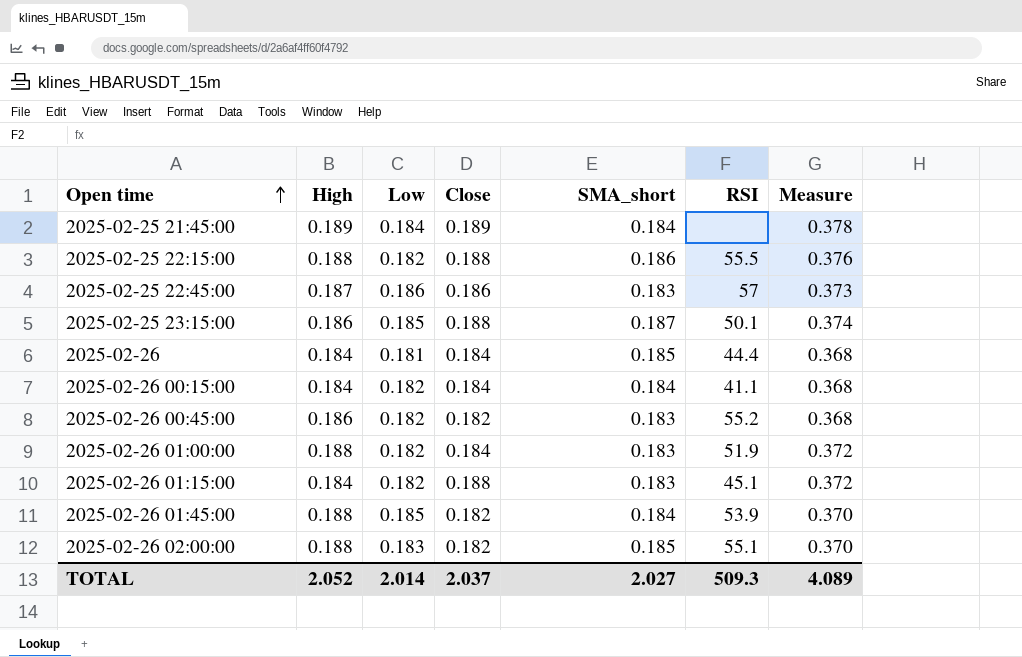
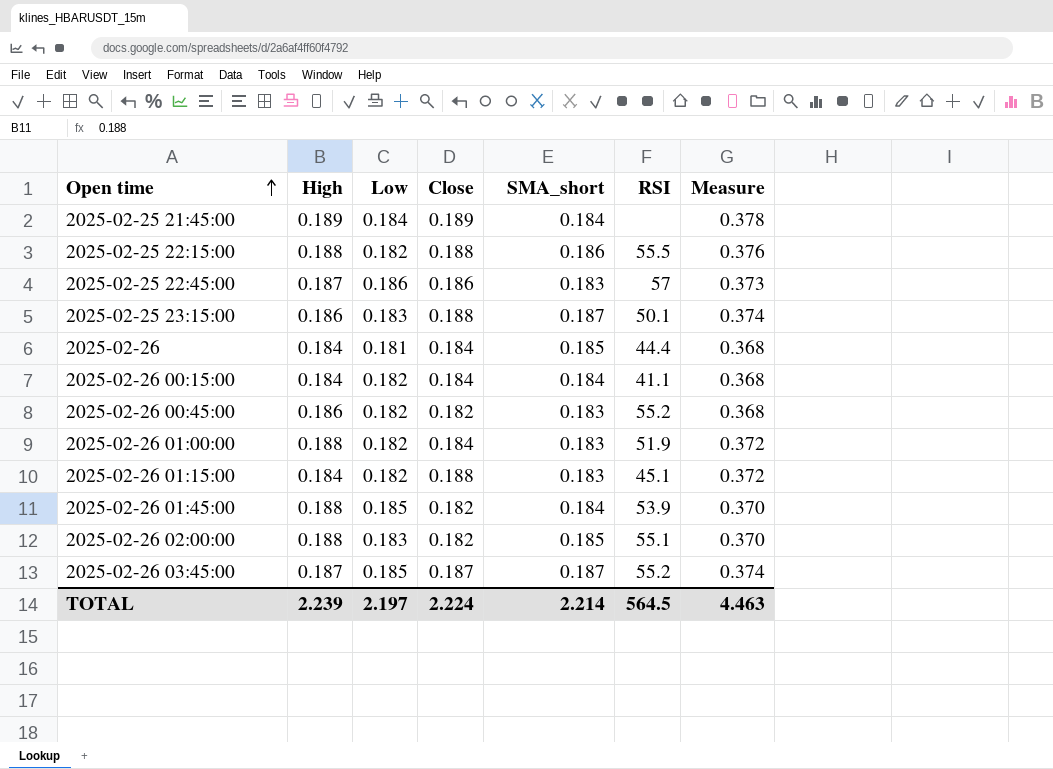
2025-02-25 23:15:00 | Low: 0.185 -> 0.183
row 2025-02-26 03:45:00: none -> 0.187 | 0.185 | 0.187 | 0.187 | 55.2 | 0.374
TOTAL | High: 2.052 -> 2.239
TOTAL | Low: 2.014 -> 2.197
TOTAL | Close: 2.037 -> 2.224
TOTAL | SMA_short: 2.027 -> 2.214
TOTAL | RSI: 509.3 -> 564.5
TOTAL | Measure: 4.089 -> 4.463

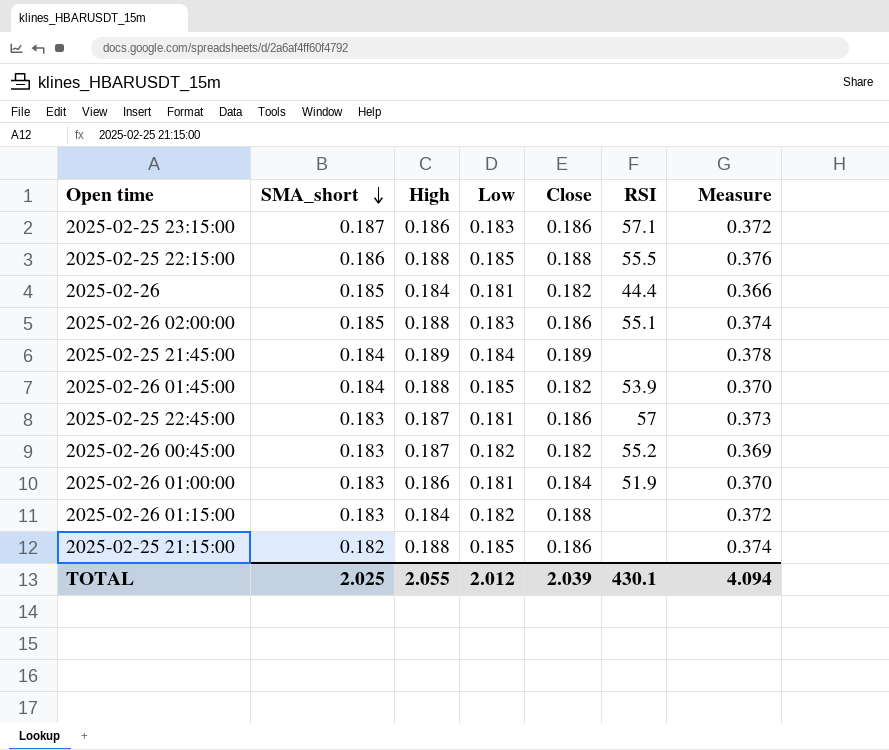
row order: Open time ascending -> SMA_short descending
column SMA_short | position: 5 -> 2
row 2025-02-26 00:15:00: 0.184 | 0.182 | 0.184 | 0.184 | 41.1 | 0.368 -> none
row 2025-02-26 03:45:00: 0.187 | 0.185 | 0.187 | 0.187 | 55.2 | 0.374 -> none
2025-02-25 23:15:00 | Close: 0.188 -> 0.186
2025-02-25 23:15:00 | RSI: 50.1 -> 57.1
2025-02-25 23:15:00 | Measure: 0.374 -> 0.372
2025-02-25 22:15:00 | Low: 0.182 -> 0.185
2025-02-26 | Close: 0.184 -> 0.182
2025-02-26 | Measure: 0.368 -> 0.366
2025-02-26 02:00:00 | Close: 0.182 -> 0.186
2025-02-26 02:00:00 | Measure: 0.370 -> 0.374
2025-02-25 22:45:00 | Low: 0.186 -> 0.181
2025-02-26 00:45:00 | High: 0.186 -> 0.187
2025-02-26 00:45:00 | Measure: 0.368 -> 0.369
2025-02-26 01:00:00 | High: 0.188 -> 0.186
2025-02-26 01:00:00 | Low: 0.182 -> 0.181
2025-02-26 01:00:00 | Measure: 0.372 -> 0.370
2025-02-26 01:15:00 | RSI: 45.1 -> none
row 2025-02-25 21:15:00: none -> 0.182 | 0.188 | 0.185 | 0.186 | none | 0.374
TOTAL | SMA_short: 2.214 -> 2.025
TOTAL | High: 2.239 -> 2.055
TOTAL | Low: 2.197 -> 2.012
TOTAL | Close: 2.224 -> 2.039
TOTAL | RSI: 564.5 -> 430.1
TOTAL | Measure: 4.463 -> 4.094

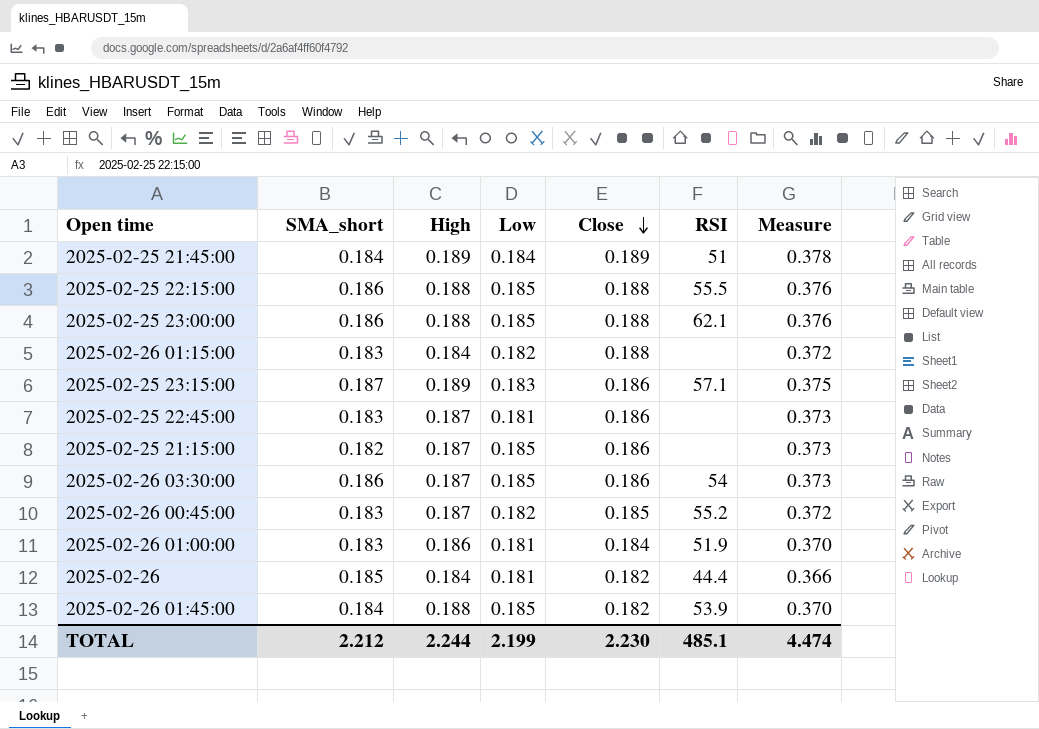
row order: SMA_short descending -> Close descending
row 2025-02-26 02:00:00: 0.185 | 0.188 | 0.183 | 0.186 | 55.1 | 0.374 -> none
2025-02-25 21:45:00 | RSI: none -> 51
row 2025-02-25 23:00:00: none -> 0.186 | 0.188 | 0.185 | 0.188 | 62.1 | 0.376
2025-02-25 23:15:00 | High: 0.186 -> 0.189
2025-02-25 23:15:00 | Measure: 0.372 -> 0.375
2025-02-25 22:45:00 | RSI: 57 -> none
2025-02-25 21:15:00 | High: 0.188 -> 0.187
2025-02-25 21:15:00 | Measure: 0.374 -> 0.373
row 2025-02-26 03:30:00: none -> 0.186 | 0.187 | 0.185 | 0.186 | 54 | 0.373
2025-02-26 00:45:00 | Close: 0.182 -> 0.185
2025-02-26 00:45:00 | Measure: 0.369 -> 0.372
TOTAL | SMA_short: 2.025 -> 2.212
TOTAL | High: 2.055 -> 2.244
TOTAL | Low: 2.012 -> 2.199
TOTAL | Close: 2.039 -> 2.230
TOTAL | RSI: 430.1 -> 485.1
TOTAL | Measure: 4.094 -> 4.474

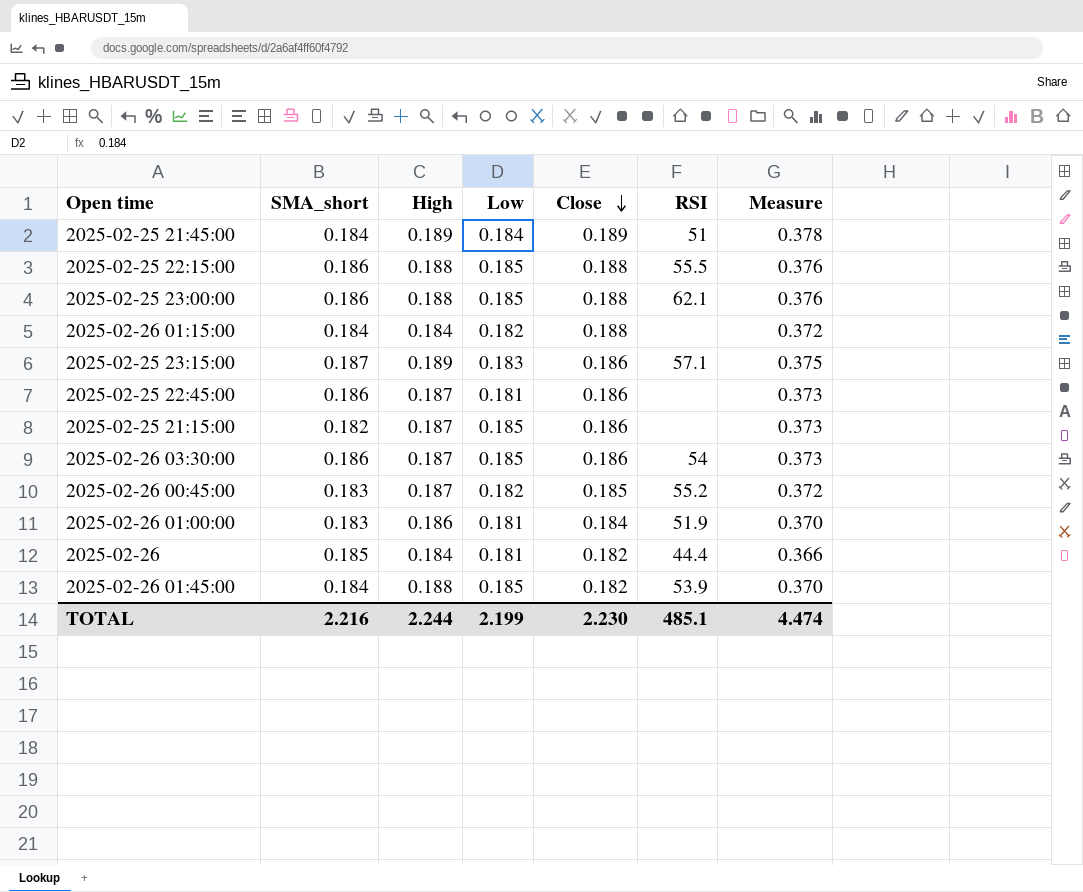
2025-02-26 01:15:00 | SMA_short: 0.183 -> 0.184
2025-02-25 22:45:00 | SMA_short: 0.183 -> 0.186
TOTAL | SMA_short: 2.212 -> 2.216

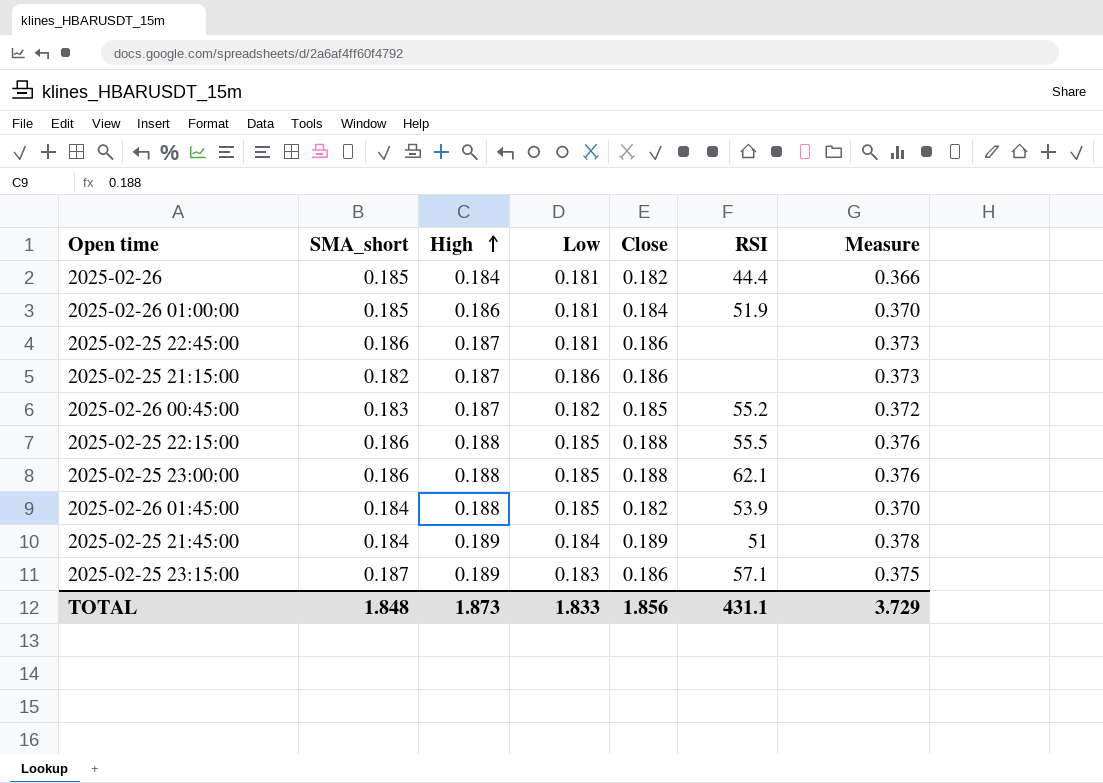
row order: Close descending -> High ascending
row 2025-02-26 01:15:00: 0.184 | 0.184 | 0.182 | 0.188 | none | 0.372 -> none
row 2025-02-26 03:30:00: 0.186 | 0.187 | 0.185 | 0.186 | 54 | 0.373 -> none
2025-02-26 01:00:00 | SMA_short: 0.183 -> 0.185
2025-02-25 21:15:00 | Low: 0.185 -> 0.186
TOTAL | SMA_short: 2.216 -> 1.848
TOTAL | High: 2.244 -> 1.873
TOTAL | Low: 2.199 -> 1.833
TOTAL | Close: 2.230 -> 1.856
TOTAL | RSI: 485.1 -> 431.1
TOTAL | Measure: 4.474 -> 3.729

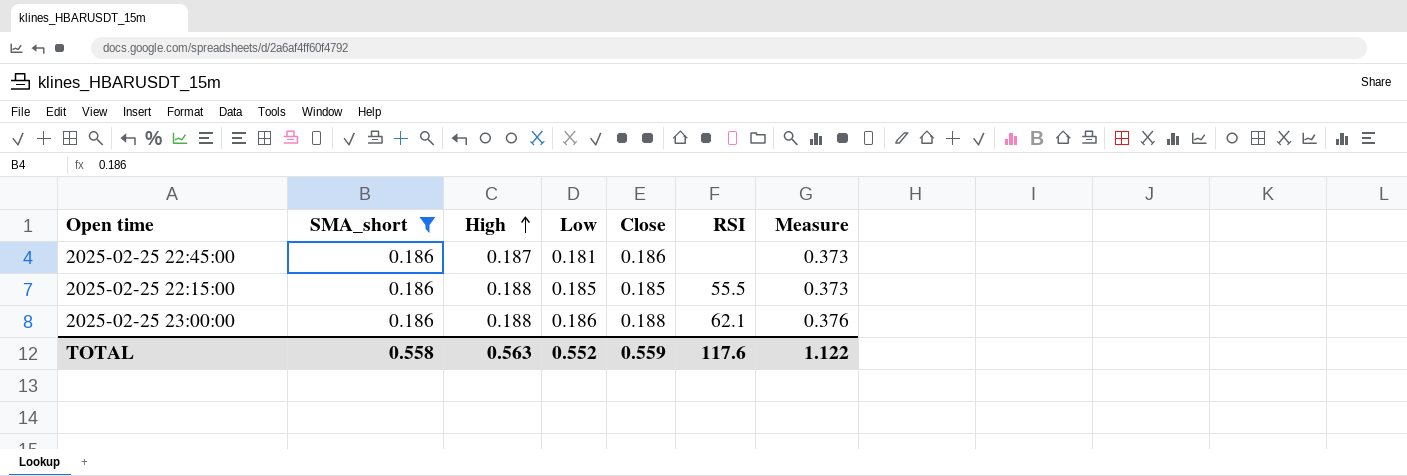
filter: none -> SMA_short = 0.186
2025-02-25 22:15:00 | Close: 0.188 -> 0.185
2025-02-25 22:15:00 | Measure: 0.376 -> 0.373
2025-02-25 23:00:00 | Low: 0.185 -> 0.186
TOTAL | SMA_short: 1.848 -> 0.558
TOTAL | High: 1.873 -> 0.563
TOTAL | Low: 1.833 -> 0.552
TOTAL | Close: 1.856 -> 0.559
TOTAL | RSI: 431.1 -> 117.6
TOTAL | Measure: 3.729 -> 1.122

